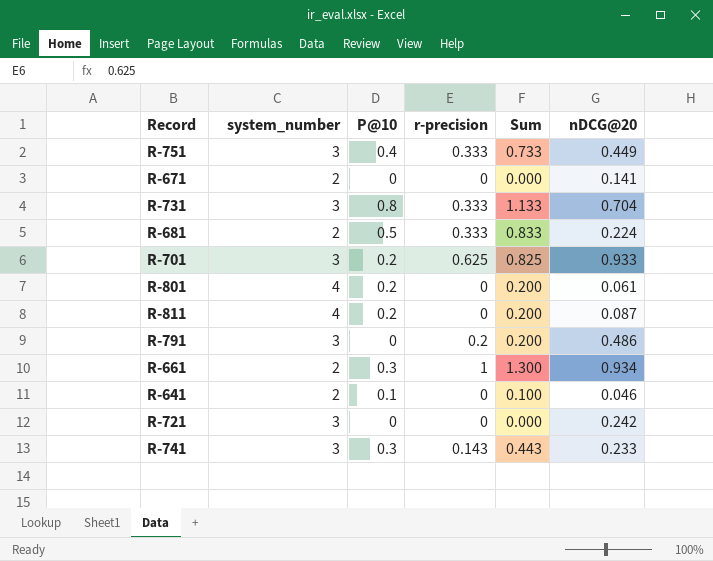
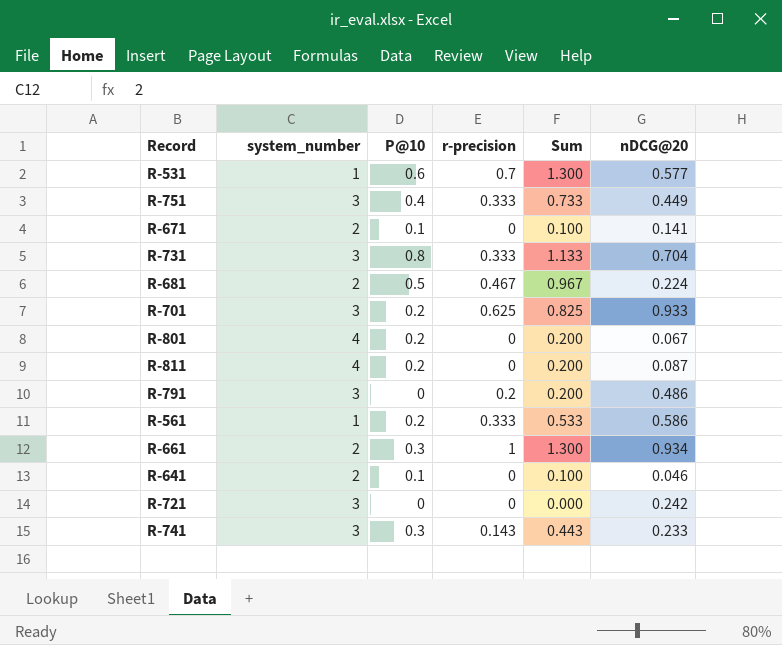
row R-531: none -> 1 | 0.6 | 0.7 | 1.300 | 0.577
R-671 | P@10: 0 -> 0.1
R-671 | Sum: 0.000 -> 0.100
R-681 | r-precision: 0.333 -> 0.467
R-681 | Sum: 0.833 -> 0.967
R-801 | nDCG@20: 0.061 -> 0.067
row R-561: none -> 1 | 0.2 | 0.333 | 0.533 | 0.586

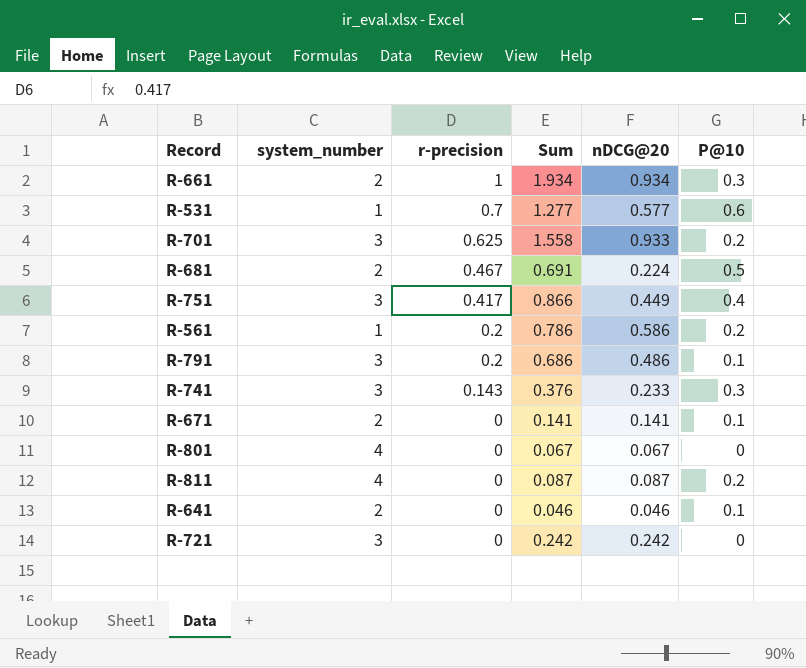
row order: none -> r-precision descending
column Sum | formula: [P@10] + [r-precision] -> [r-precision] + [nDCG@20]
column P@10 | position: 3 -> 6
row R-731: 3 | 0.8 | 0.333 | 1.133 | 0.704 -> none
R-751 | r-precision: 0.333 -> 0.417
R-561 | r-precision: 0.333 -> 0.2
R-791 | P@10: 0 -> 0.1
R-801 | P@10: 0.2 -> 0

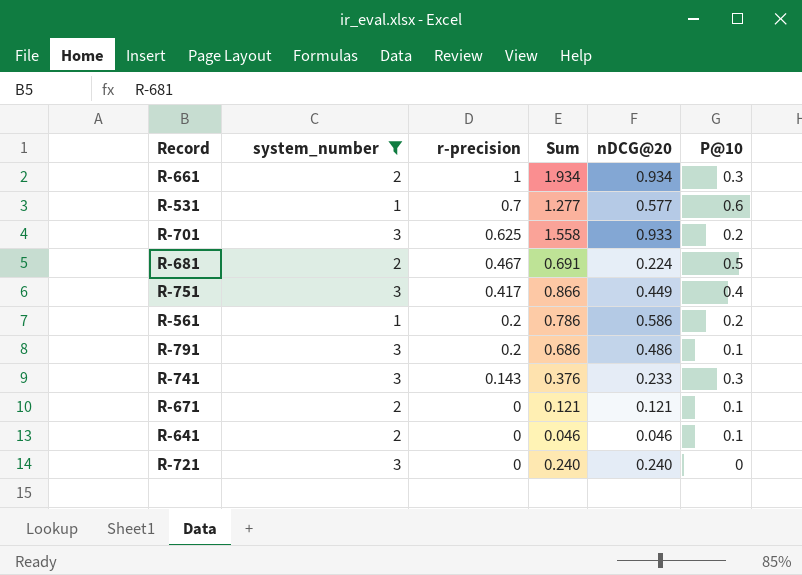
filter: none -> system_number != 4
R-671 | Sum: 0.141 -> 0.121
R-671 | nDCG@20: 0.141 -> 0.121
R-721 | Sum: 0.242 -> 0.240
R-721 | nDCG@20: 0.242 -> 0.240

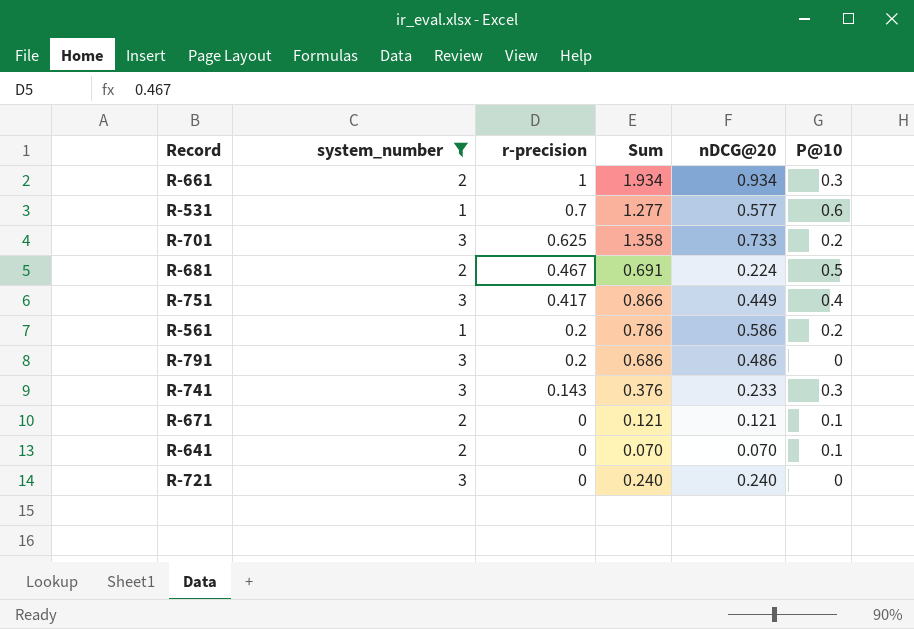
R-701 | Sum: 1.558 -> 1.358
R-701 | nDCG@20: 0.933 -> 0.733
R-791 | P@10: 0.1 -> 0
R-641 | Sum: 0.046 -> 0.070
R-641 | nDCG@20: 0.046 -> 0.070

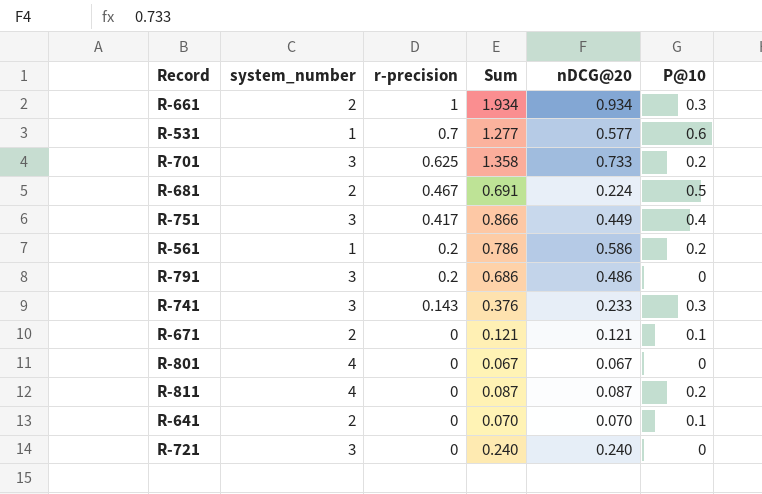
filter: system_number != 4 -> none

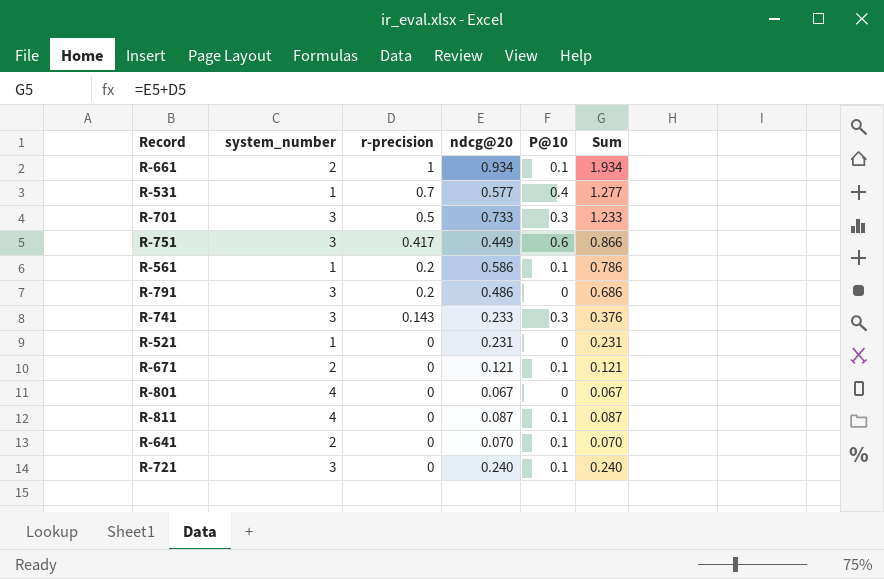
column name: nDCG@20 -> ndcg@20
column Sum | position: 4 -> 6
row R-681: 2 | 0.467 | 0.691 | 0.224 | 0.5 -> none
R-661 | P@10: 0.3 -> 0.1
R-531 | P@10: 0.6 -> 0.4
R-701 | r-precision: 0.625 -> 0.5
R-701 | P@10: 0.2 -> 0.3
R-701 | Sum: 1.358 -> 1.233
R-751 | P@10: 0.4 -> 0.6
R-561 | P@10: 0.2 -> 0.1
row R-521: none -> 1 | 0 | 0.231 | 0 | 0.231
R-811 | P@10: 0.2 -> 0.1
R-721 | P@10: 0 -> 0.1

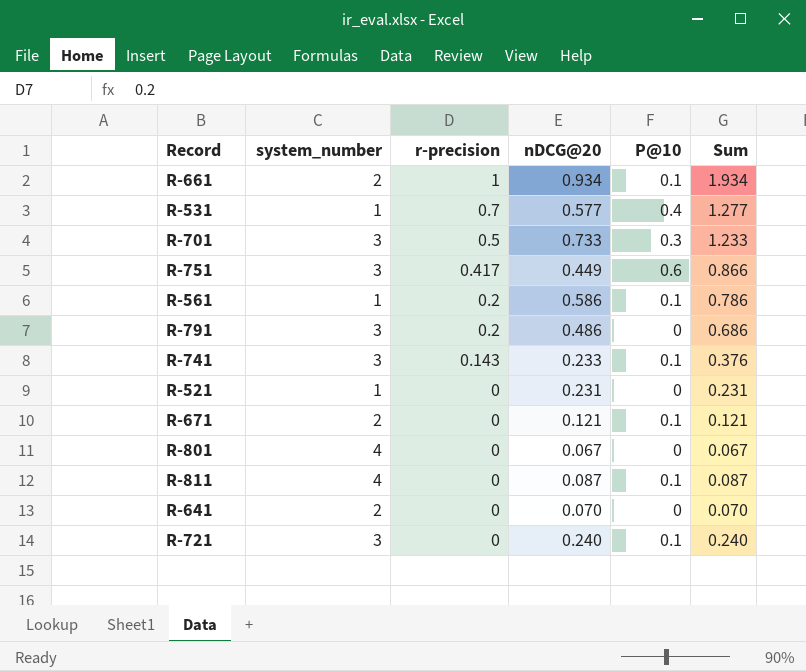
column name: ndcg@20 -> nDCG@20
R-741 | P@10: 0.3 -> 0.1
R-641 | P@10: 0.1 -> 0

